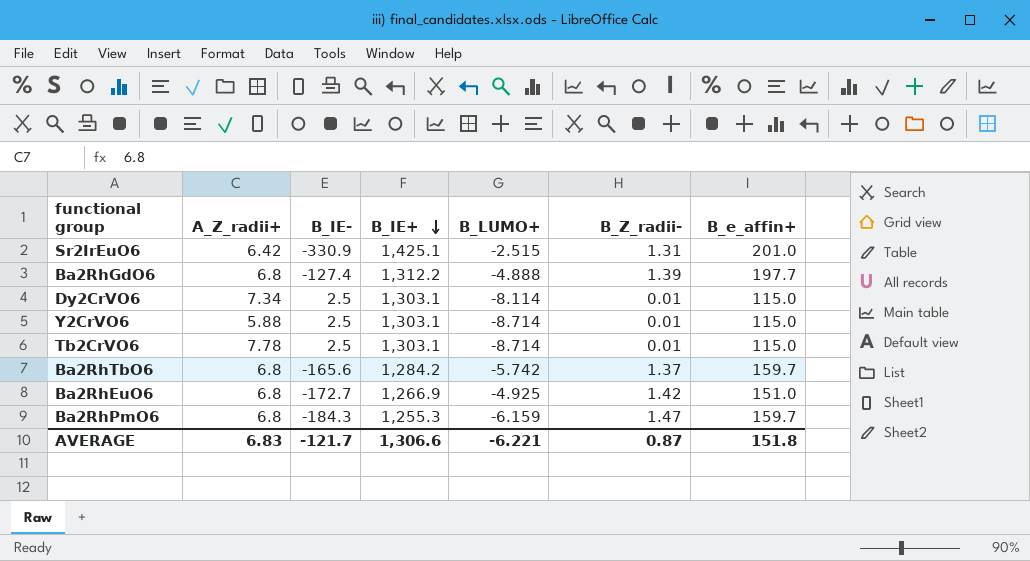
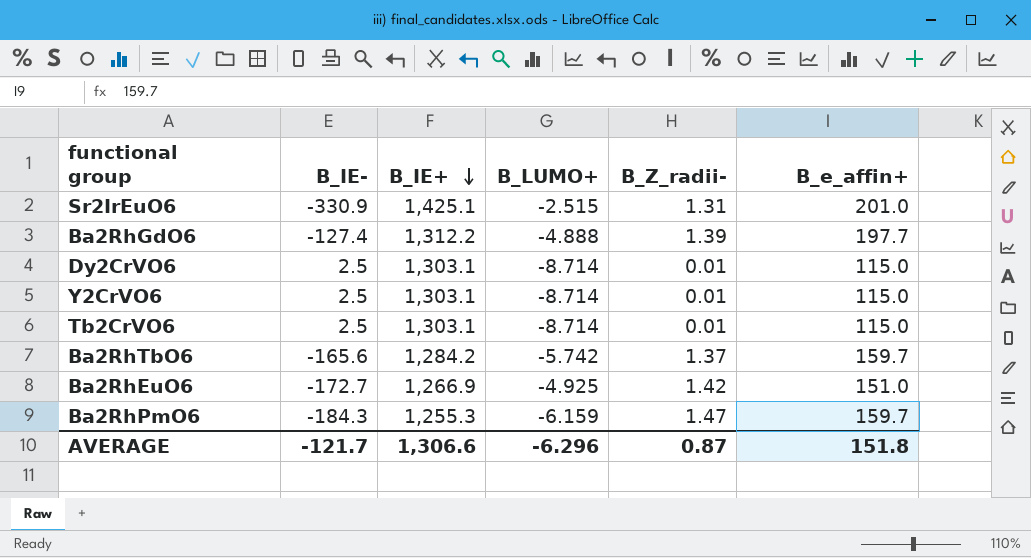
column A_Z_radii+ | position: 2 -> none
Dy2CrVO6 | B_LUMO+: -8.114 -> -8.714
AVERAGE | B_LUMO+: -6.221 -> -6.296

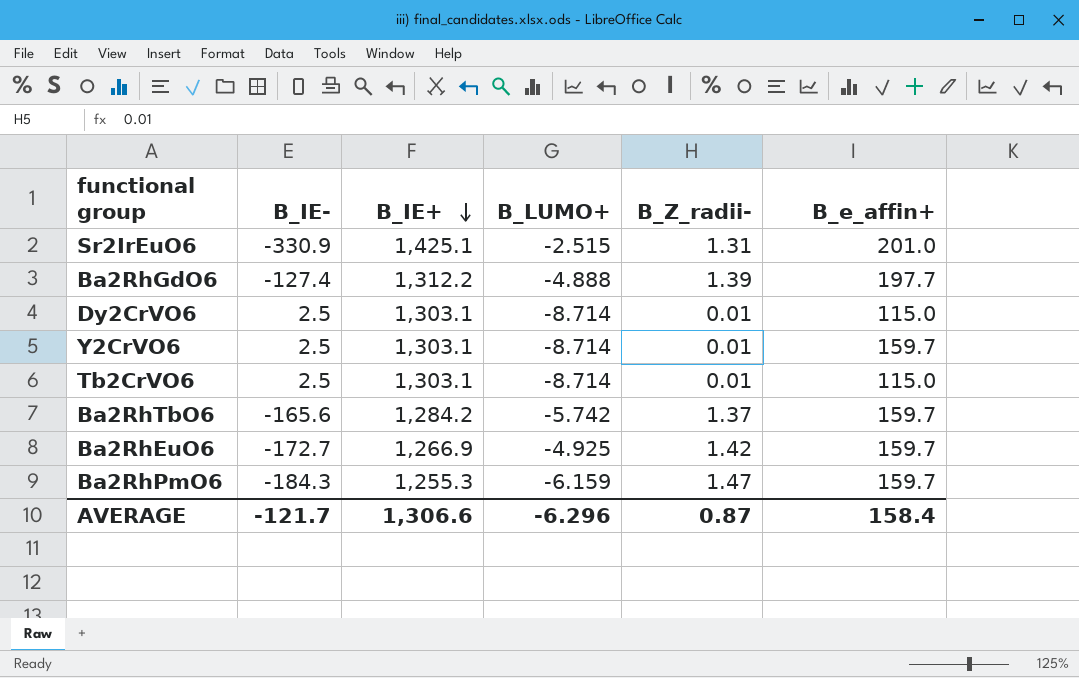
Y2CrVO6 | B_e_affin+: 115.0 -> 159.7
Ba2RhEuO6 | B_e_affin+: 151.0 -> 159.7
AVERAGE | B_e_affin+: 151.8 -> 158.4

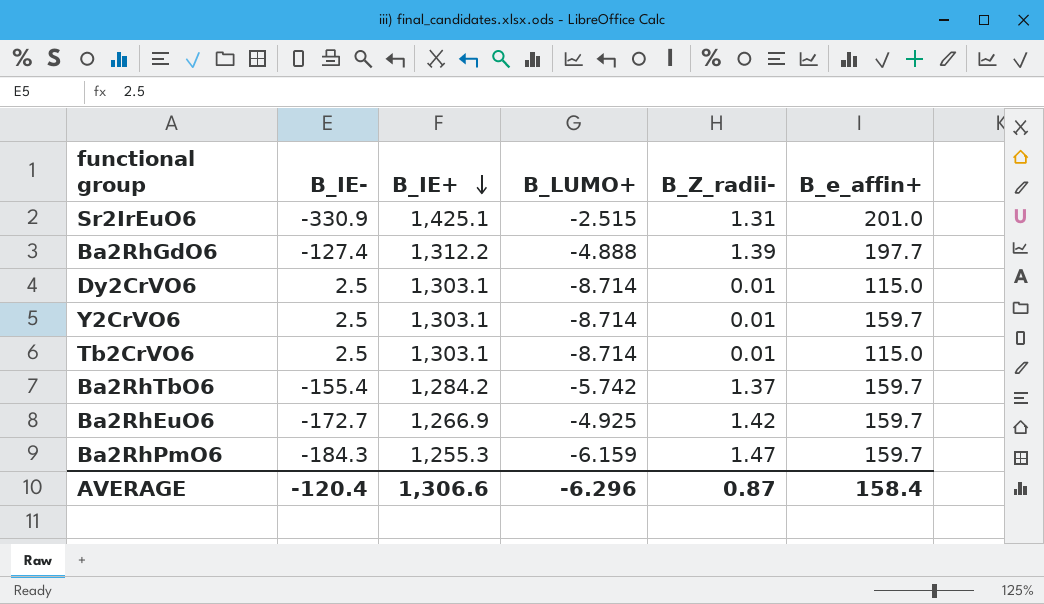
Ba2RhTbO6 | B_IE-: -165.6 -> -155.4
AVERAGE | B_IE-: -121.7 -> -120.4

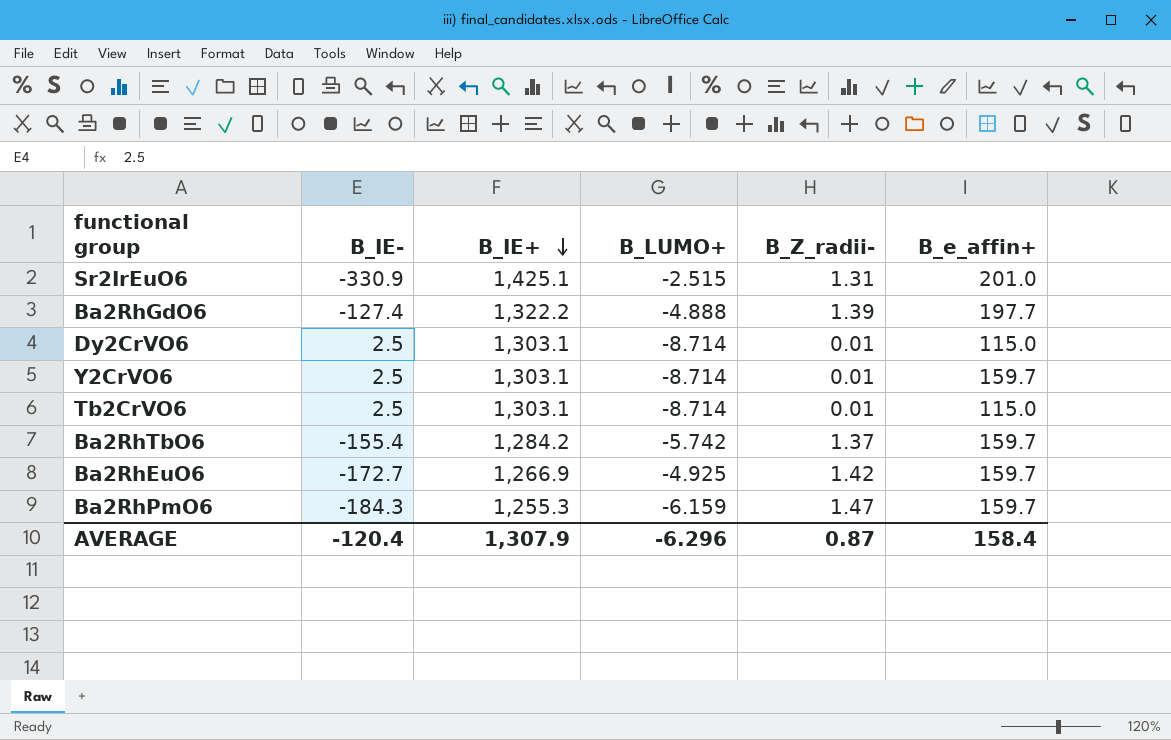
Ba2RhGdO6 | B_IE+: 1,312.2 -> 1,322.2
AVERAGE | B_IE+: 1,306.6 -> 1,307.9

